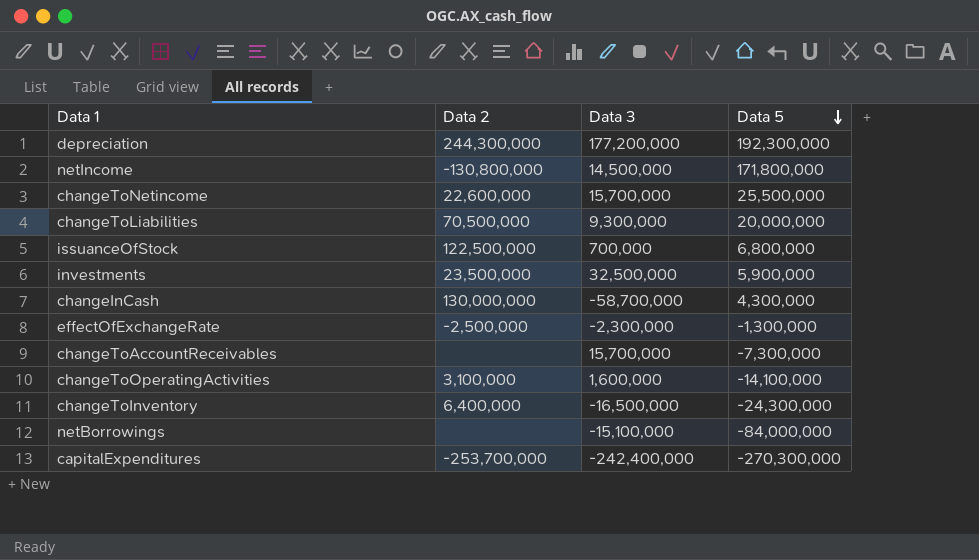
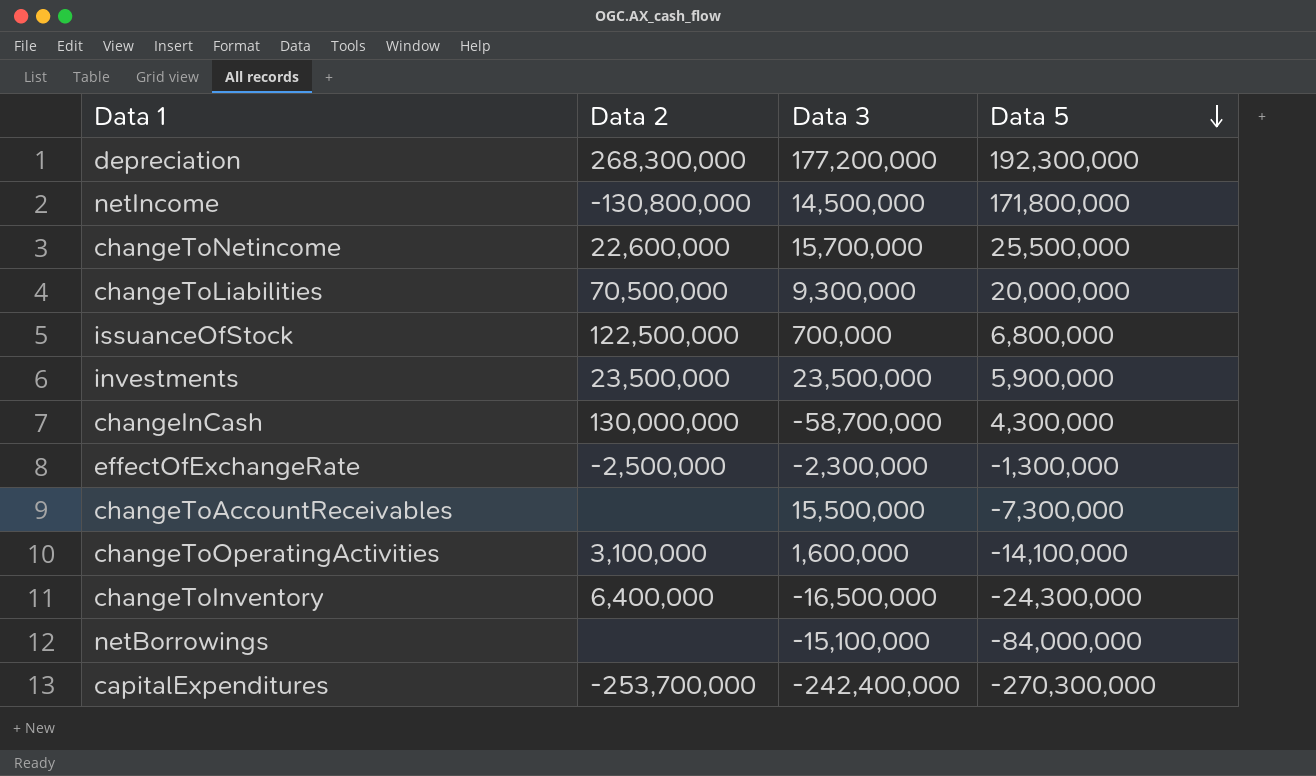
depreciation | Data 2: 244,300,000 -> 268,300,000
investments | Data 3: 32,500,000 -> 23,500,000
changeToAccountReceivables | Data 3: 15,700,000 -> 15,500,000

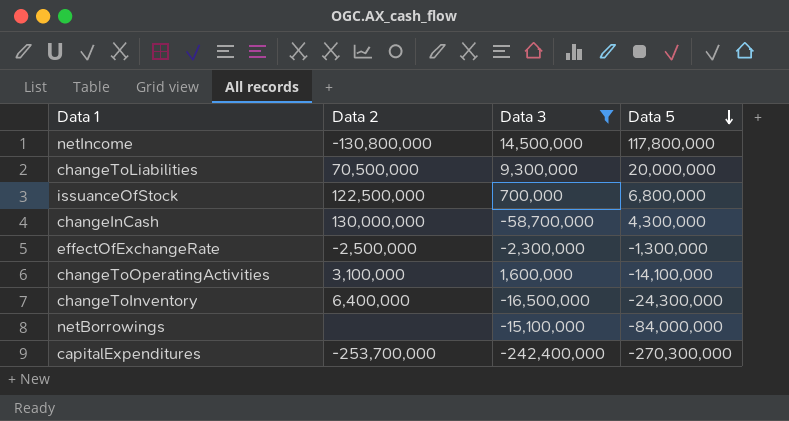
filter: none -> Data 3 <= 14,500,000
netIncome | Data 5: 171,800,000 -> 117,800,000

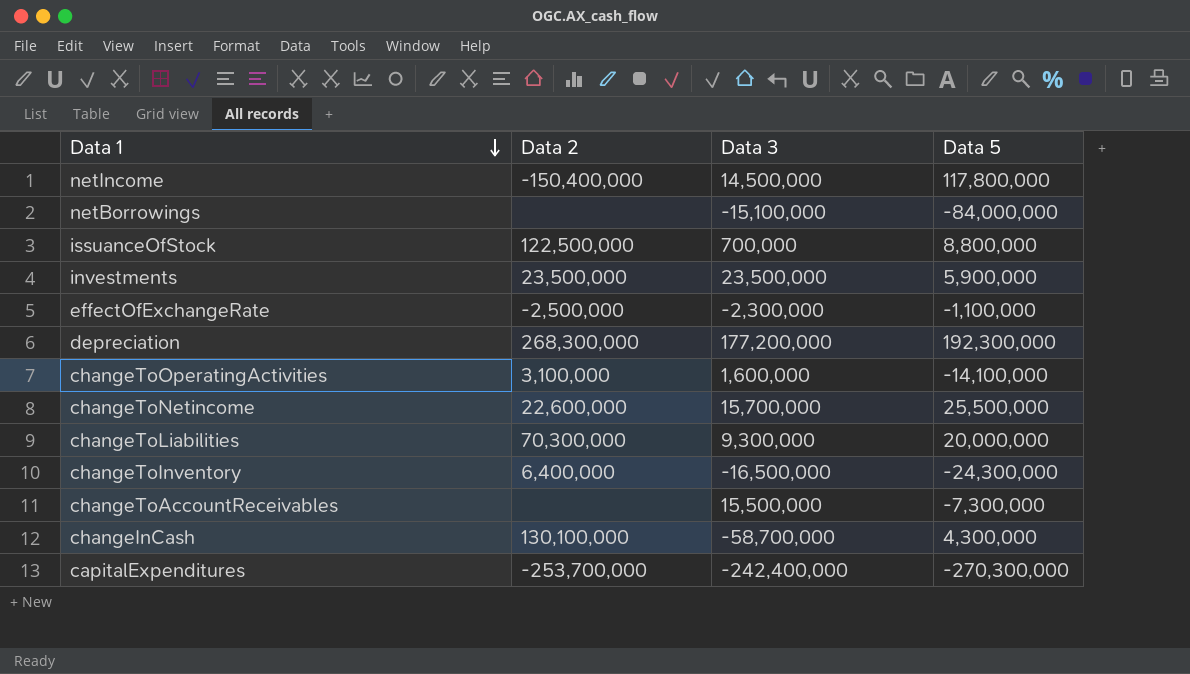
filter: Data 3 <= 14,500,000 -> none
row order: Data 5 descending -> Data 1 descending
netIncome | Data 2: -130,800,000 -> -150,400,000
issuanceOfStock | Data 5: 6,800,000 -> 8,800,000
effectOfExchangeRate | Data 5: -1,300,000 -> -1,100,000
changeToLiabilities | Data 2: 70,500,000 -> 70,300,000
changeInCash | Data 2: 130,000,000 -> 130,100,000

